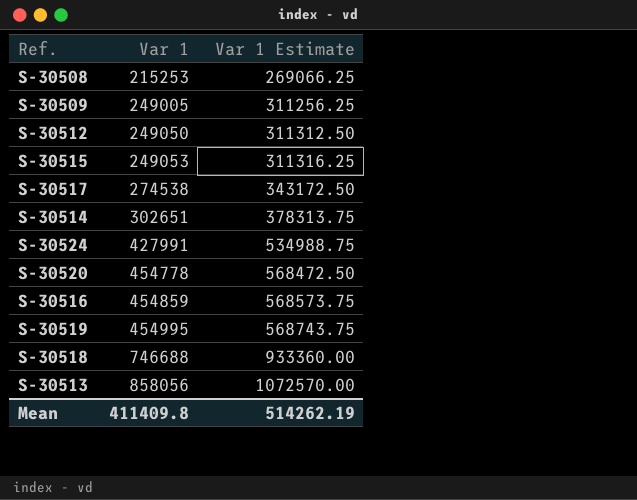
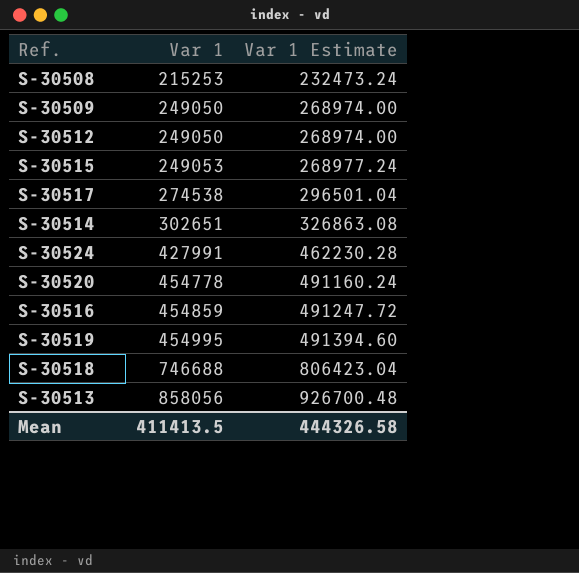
column Var 1 Estimate | formula: [Var 1] * 1.25 -> [Var 1] * 1.08
S-30509 | Var 1: 249005 -> 249050
Mean | Var 1: 411409.8 -> 411413.5
Mean | Var 1 Estimate: 514262.19 -> 444326.58

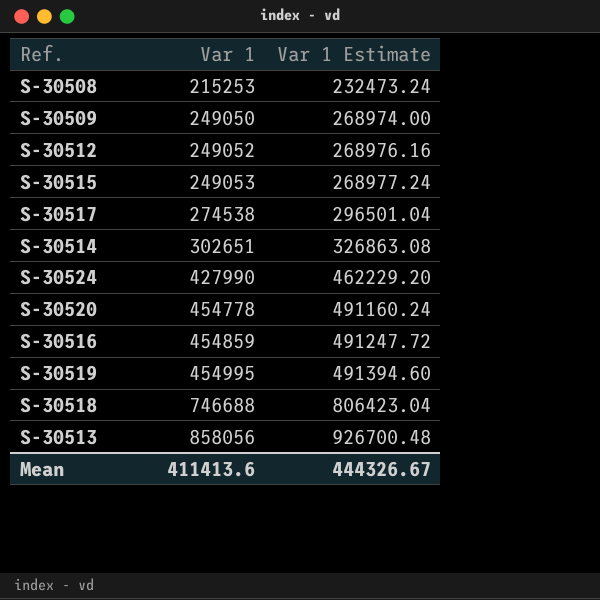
S-30512 | Var 1: 249050 -> 249052
S-30512 | Var 1 Estimate: 268974.00 -> 268976.16
S-30524 | Var 1: 427991 -> 427990
S-30524 | Var 1 Estimate: 462230.28 -> 462229.20
Mean | Var 1: 411413.5 -> 411413.6
Mean | Var 1 Estimate: 444326.58 -> 444326.67

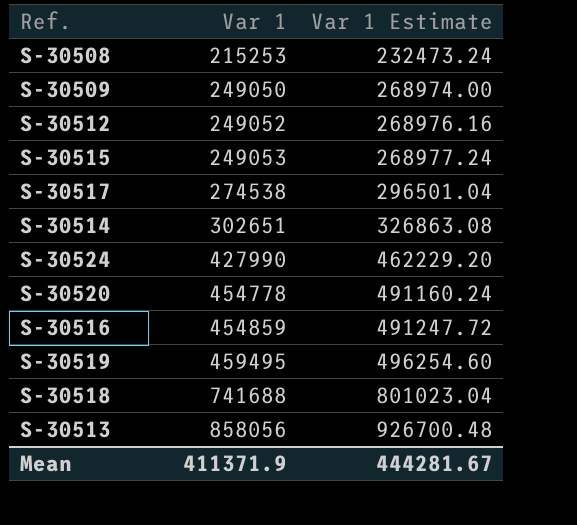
S-30519 | Var 1: 454995 -> 459495
S-30519 | Var 1 Estimate: 491394.60 -> 496254.60
S-30518 | Var 1: 746688 -> 741688
S-30518 | Var 1 Estimate: 806423.04 -> 801023.04
Mean | Var 1: 411413.6 -> 411371.9
Mean | Var 1 Estimate: 444326.67 -> 444281.67

